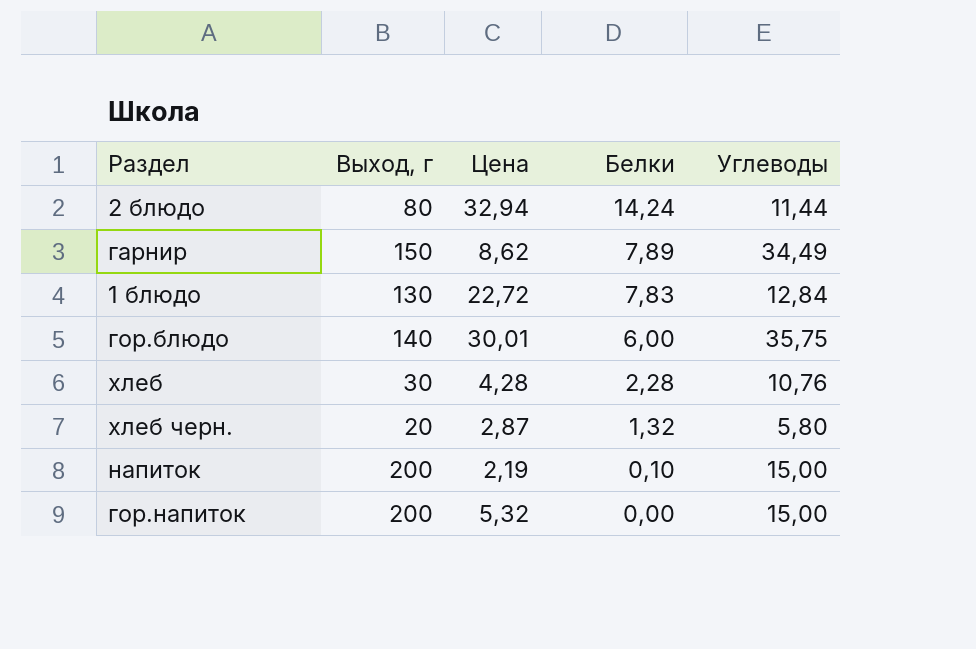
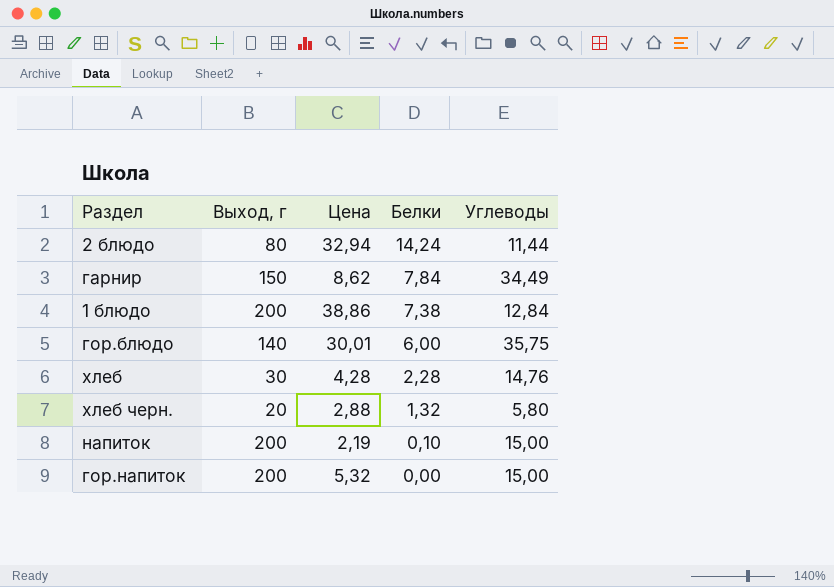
гарнир | Белки: 7,89 -> 7,84
1 блюдо | Выход, г: 130 -> 200
1 блюдо | Цена: 22,72 -> 38,86
1 блюдо | Белки: 7,83 -> 7,38
хлеб | Углеводы: 10,76 -> 14,76
хлеб черн. | Цена: 2,87 -> 2,88

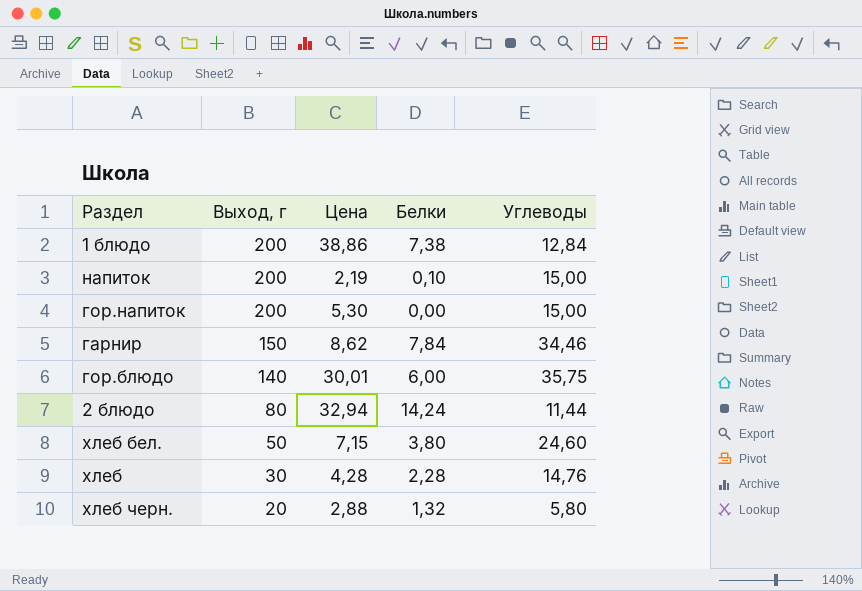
row order: Белки descending -> Выход, г descending
гор.напиток | Цена: 5,32 -> 5,30
гарнир | Углеводы: 34,49 -> 34,46
row хлеб бел.: none -> 50 | 7,15 | 3,80 | 24,60

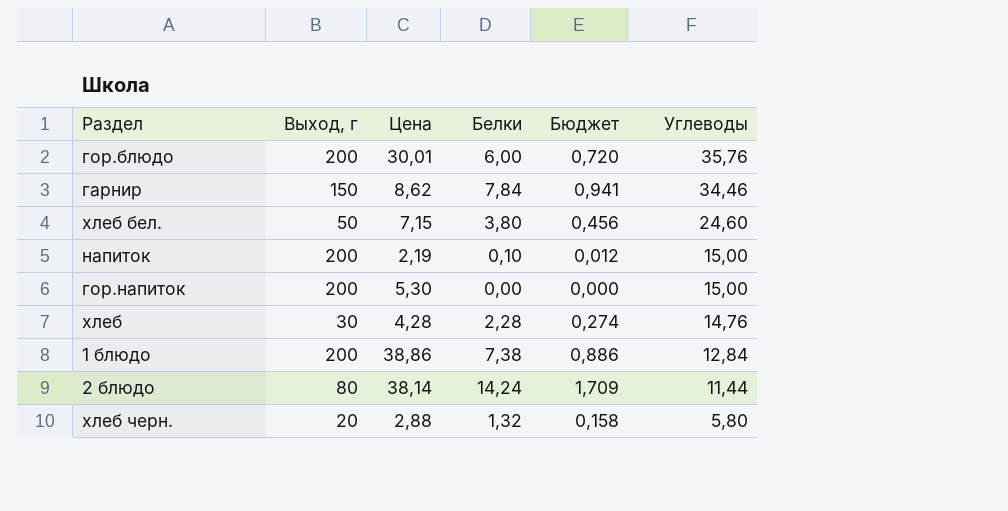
row order: Выход, г descending -> Углеводы descending
column Бюджет | formula: none -> [Белки] * 0,12
гор.блюдо | Выход, г: 140 -> 200
гор.блюдо | Углеводы: 35,75 -> 35,76
2 блюдо | Цена: 32,94 -> 38,14

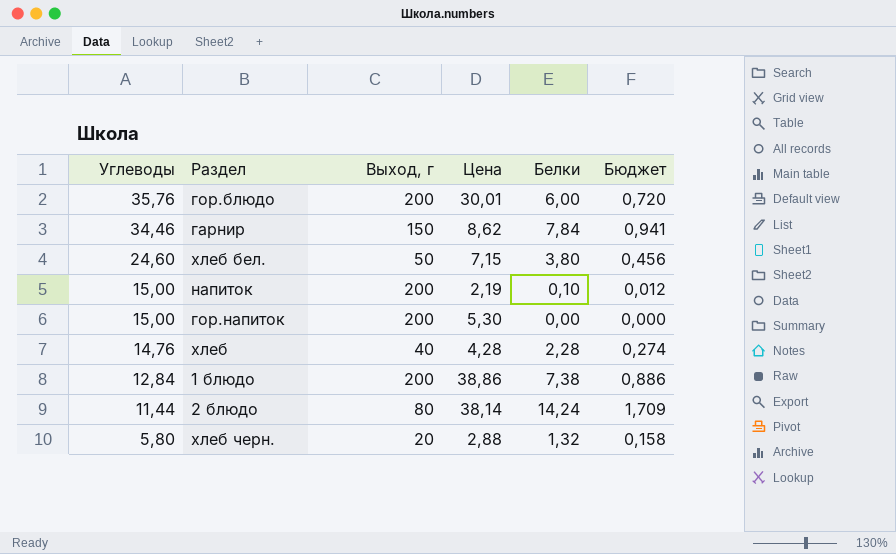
column Углеводы | position: 6 -> 1
хлеб | Выход, г: 30 -> 40

